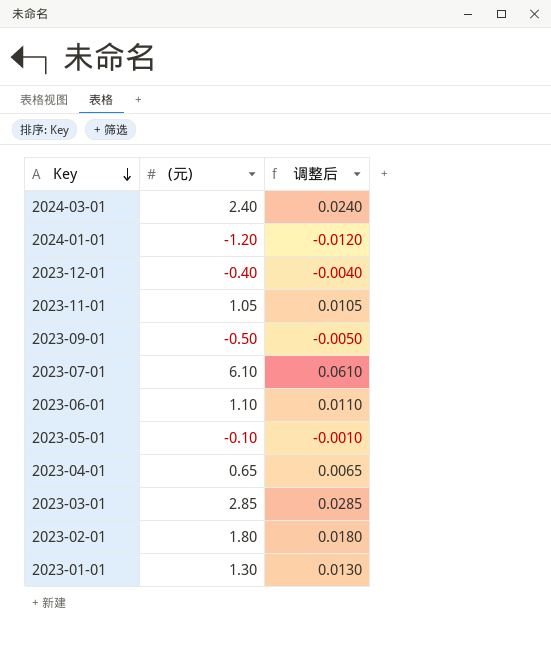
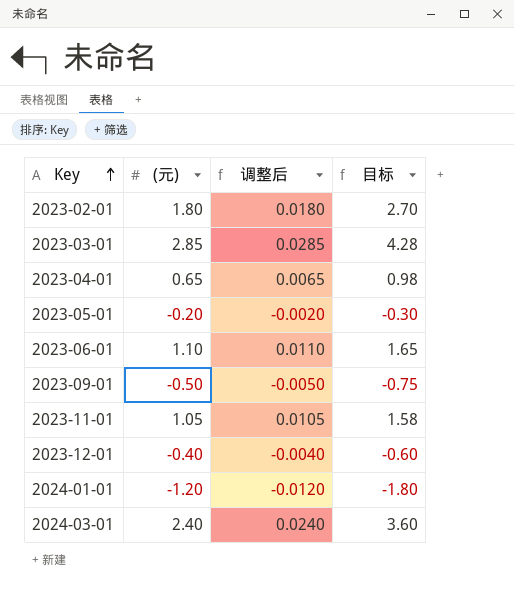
row order: Key descending -> Key ascending
column 目标 | formula: none -> [(元)] * 1.5
row 2023-07-01: 6.10 | 0.0610 -> none
row 2023-01-01: 1.30 | 0.0130 -> none
2023-05-01 | (元): -0.10 -> -0.20
2023-05-01 | 调整后: -0.0010 -> -0.0020

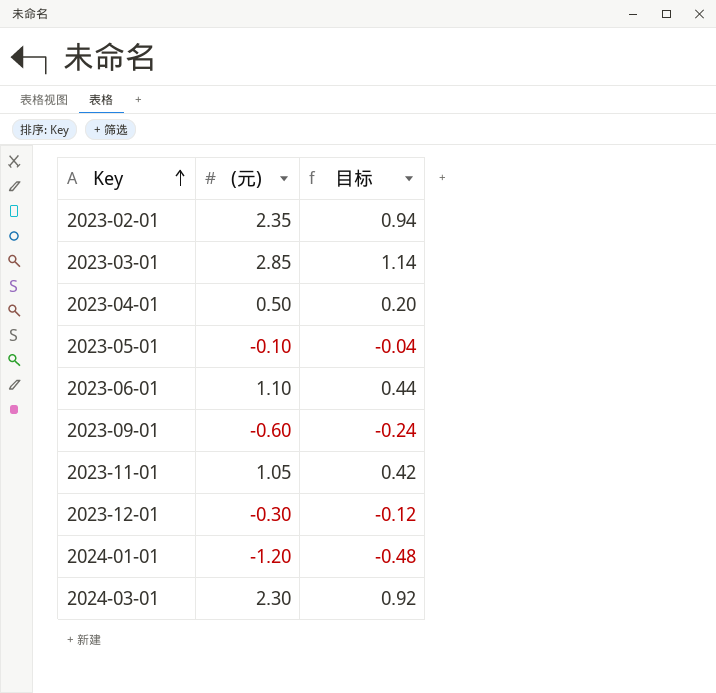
column 调整后 | formula: [(元)] * 0.01 -> none
column 目标 | formula: [(元)] * 1.5 -> [(元)] * 0.4
2023-02-01 | (元): 1.80 -> 2.35
2023-04-01 | (元): 0.65 -> 0.50
2023-05-01 | (元): -0.20 -> -0.10
2023-09-01 | (元): -0.50 -> -0.60
2023-12-01 | (元): -0.40 -> -0.30
2024-03-01 | (元): 2.40 -> 2.30

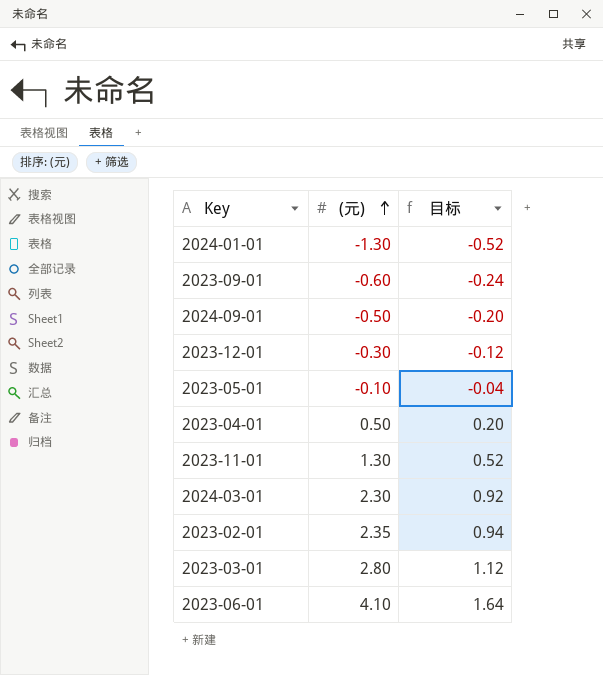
row order: Key ascending -> (元) ascending
2024-01-01 | (元): -1.20 -> -1.30
2024-01-01 | 目标: -0.48 -> -0.52
row 2024-09-01: none -> -0.50 | -0.20
2023-11-01 | (元): 1.05 -> 1.30
2023-11-01 | 目标: 0.42 -> 0.52
2023-03-01 | (元): 2.85 -> 2.80
2023-03-01 | 目标: 1.14 -> 1.12
2023-06-01 | (元): 1.10 -> 4.10
2023-06-01 | 目标: 0.44 -> 1.64

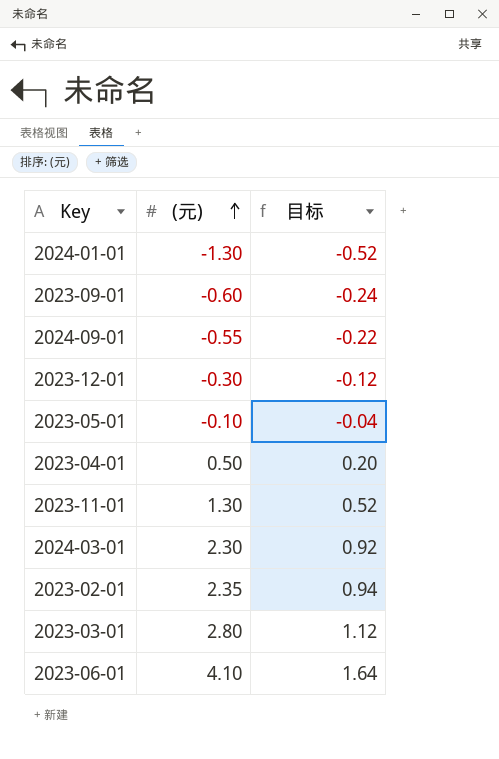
2024-09-01 | (元): -0.50 -> -0.55
2024-09-01 | 目标: -0.20 -> -0.22

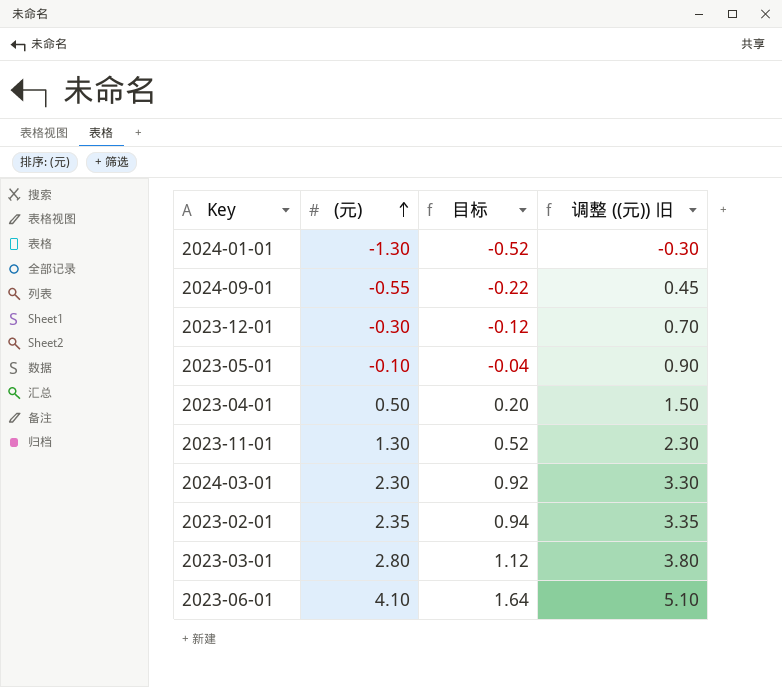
column 调整 ((元)) 旧 | formula: none -> [(元)] + 1
row 2023-09-01: -0.60 | -0.24 -> none

